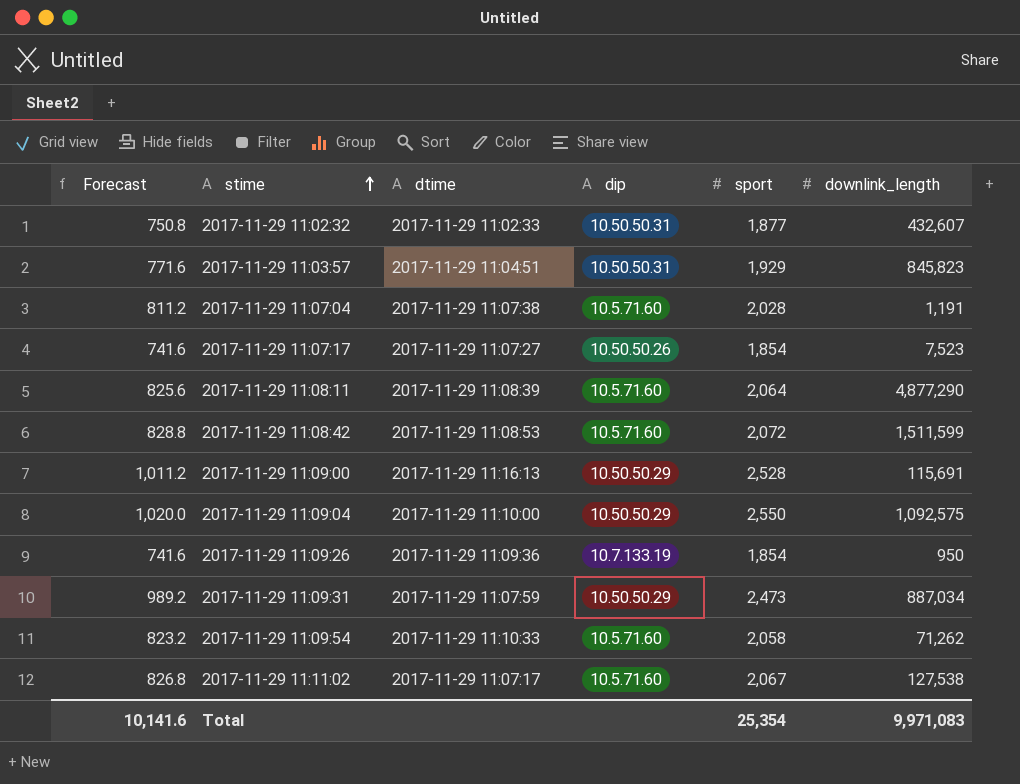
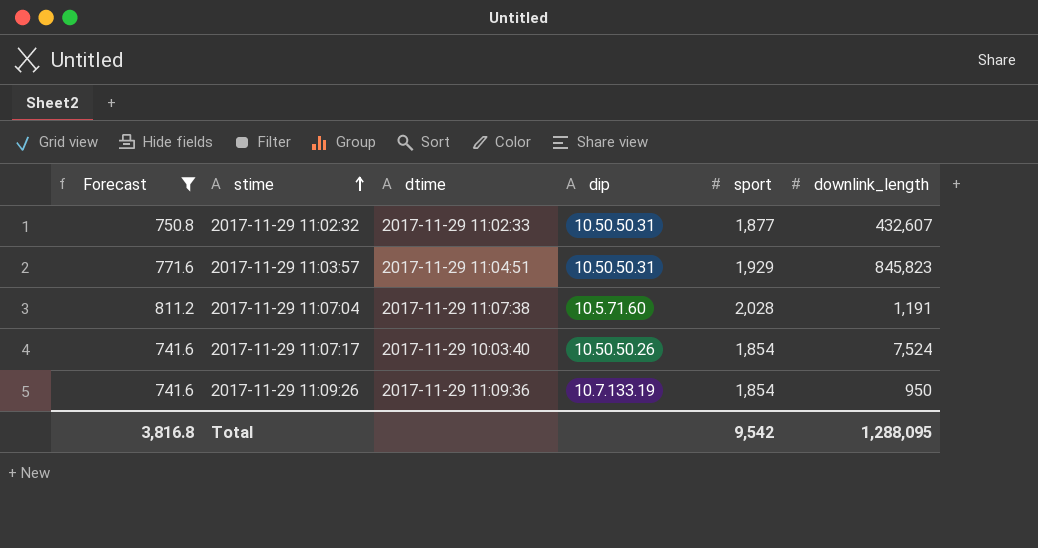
filter: none -> Forecast <= 811.2
2017-11-29 11:07:17 | dtime: 2017-11-29 11:07:27 -> 2017-11-29 10:03:40
2017-11-29 11:07:17 | downlink_length: 7,523 -> 7,524
Total | Forecast: 10,141.6 -> 3,816.8
Total | sport: 25,354 -> 9,542
Total | downlink_length: 9,971,083 -> 1,288,095

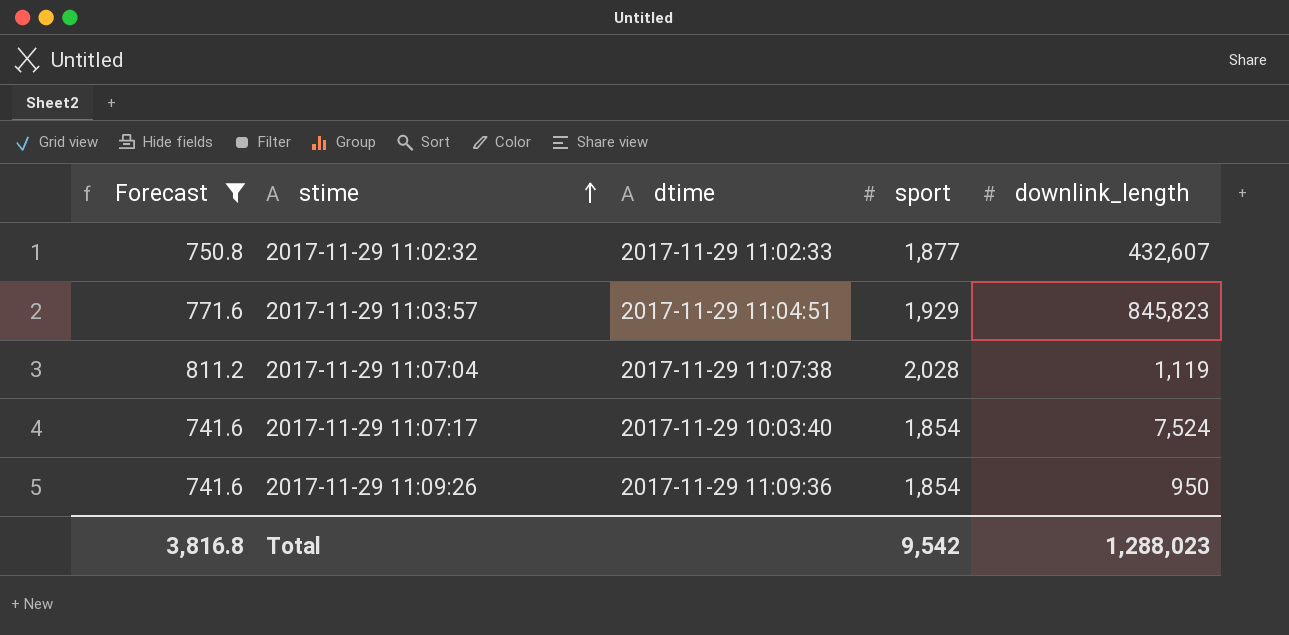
column dip | position: 4 -> none
2017-11-29 11:07:04 | downlink_length: 1,191 -> 1,119
Total | downlink_length: 1,288,095 -> 1,288,023

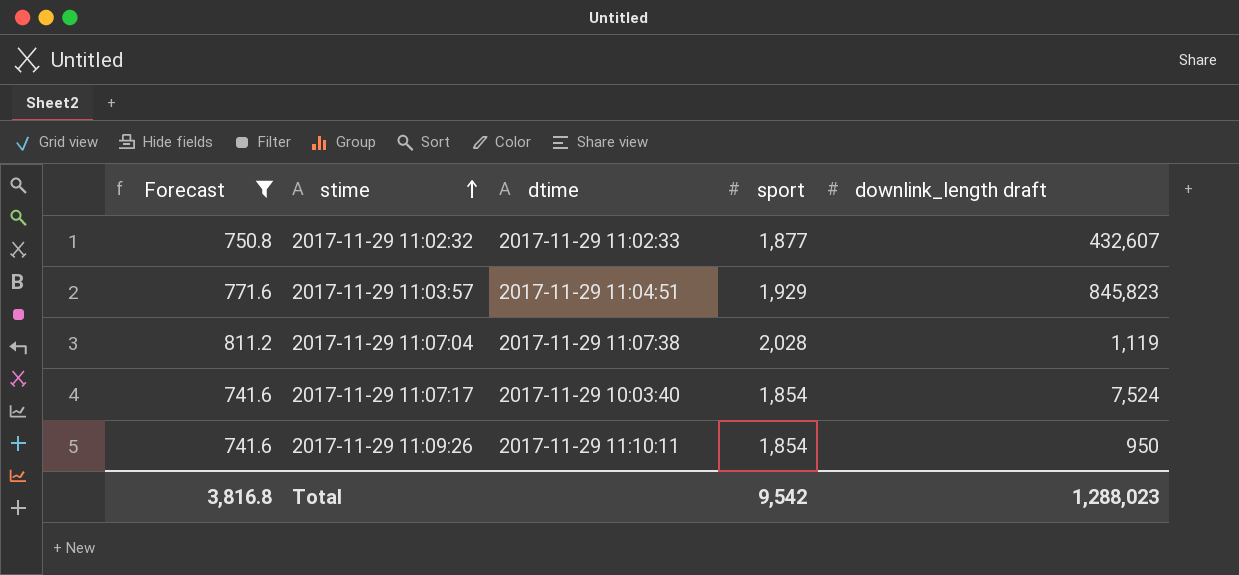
column name: downlink_length -> downlink_length draft
2017-11-29 11:09:26 | dtime: 2017-11-29 11:09:36 -> 2017-11-29 11:10:11

